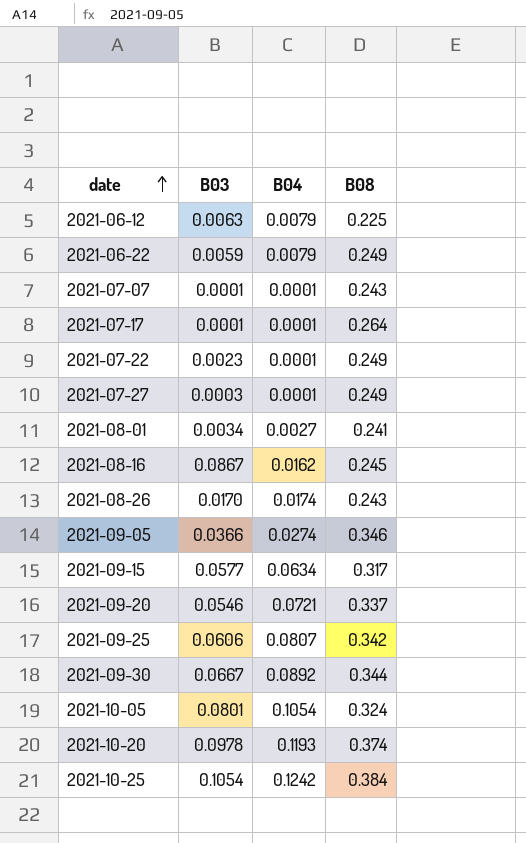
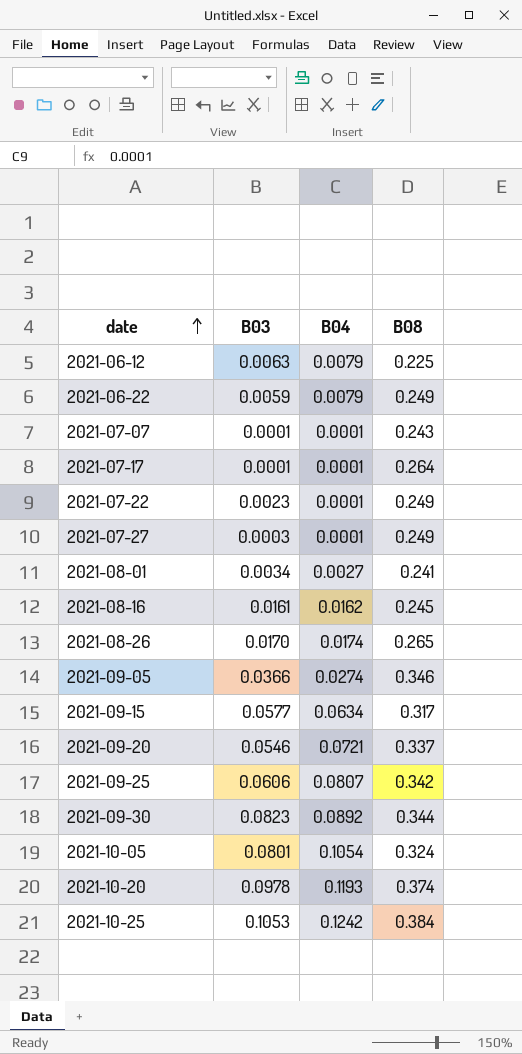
2021-08-16 | B03: 0.0867 -> 0.0161
2021-08-26 | B08: 0.243 -> 0.265
2021-09-30 | B03: 0.0667 -> 0.0823
2021-10-25 | B03: 0.1054 -> 0.1053

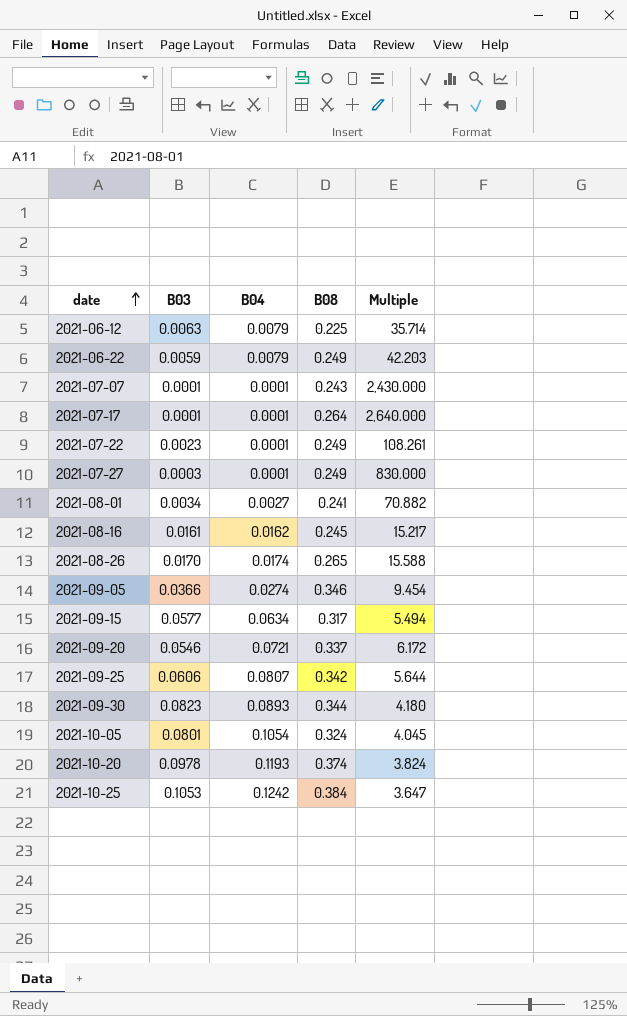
column Multiple | formula: none -> [B08] / [B03]
2021-09-30 | B04: 0.0892 -> 0.0893

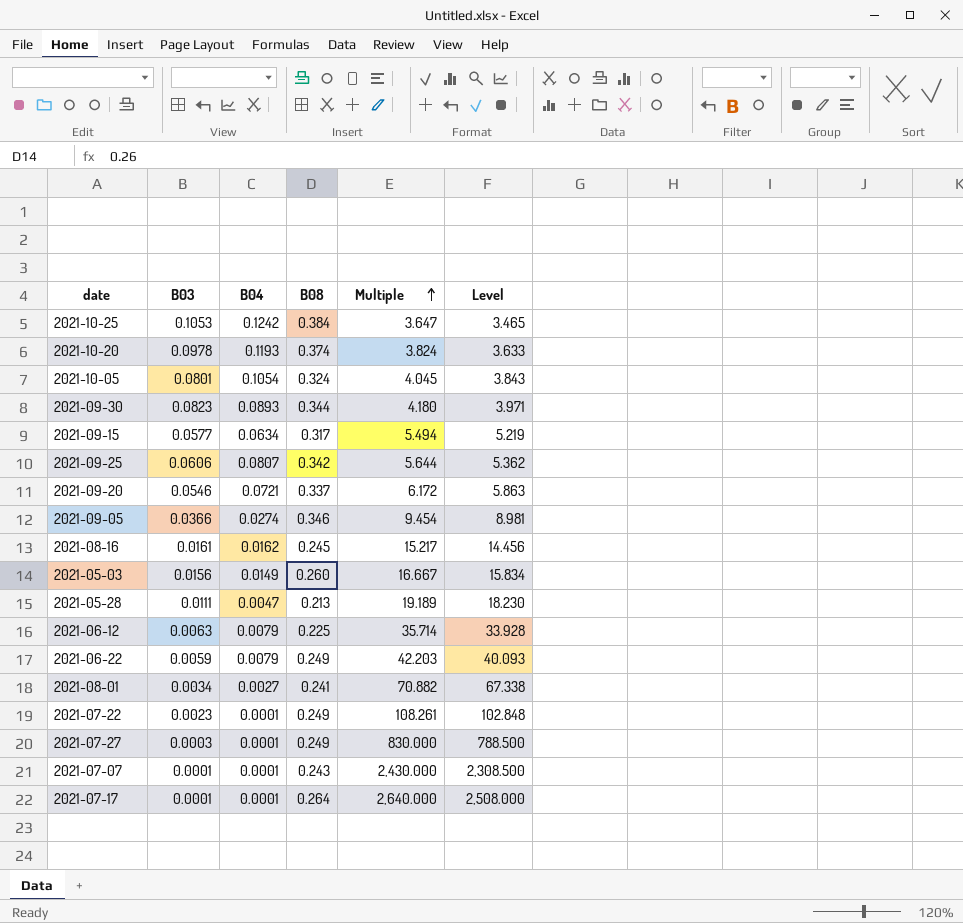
row order: date ascending -> Multiple ascending
column Level | formula: none -> [Multiple] * 0.95
row 2021-08-26: 0.0170 | 0.0174 | 0.265 | 15.588 -> none
row 2021-05-03: none -> 0.0156 | 0.0149 | 0.260 | 16.667 | 15.834
row 2021-05-28: none -> 0.0111 | 0.0047 | 0.213 | 19.189 | 18.230

